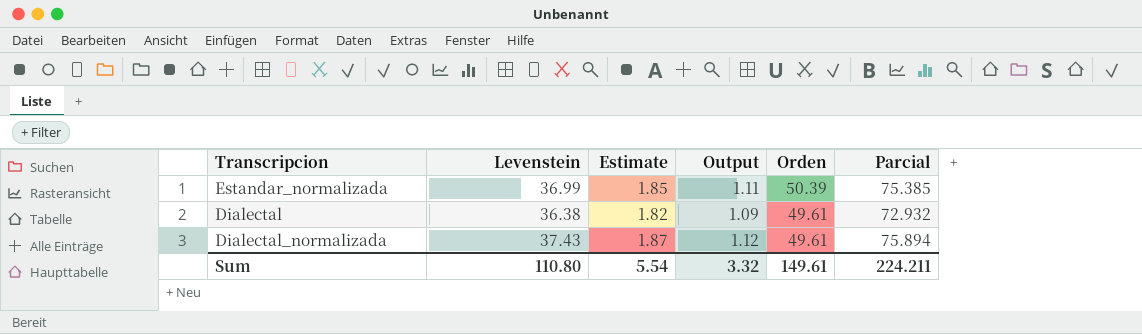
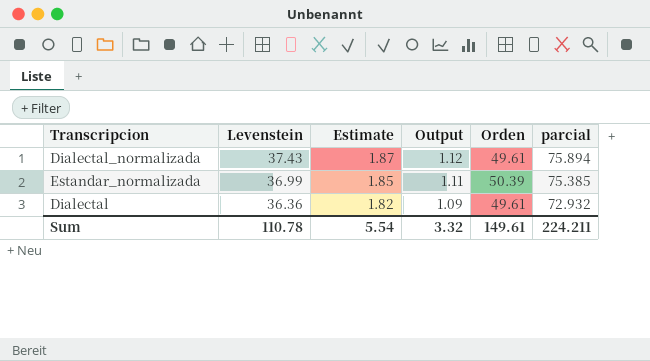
row order: Orden descending -> Levenstein descending
column name: Parcial -> parcial
Dialectal | Levenstein: 36.38 -> 36.36
Sum | Levenstein: 110.80 -> 110.78

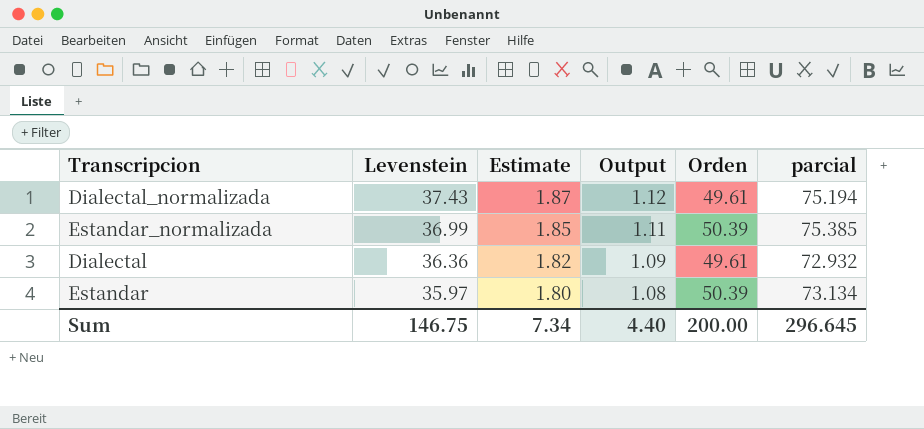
Dialectal_normalizada | parcial: 75.894 -> 75.194
row Estandar: none -> 35.97 | 1.80 | 1.08 | 50.39 | 73.134
Sum | Levenstein: 110.78 -> 146.75
Sum | Estimate: 5.54 -> 7.34
Sum | Output: 3.32 -> 4.40
Sum | Orden: 149.61 -> 200.00
Sum | parcial: 224.211 -> 296.645

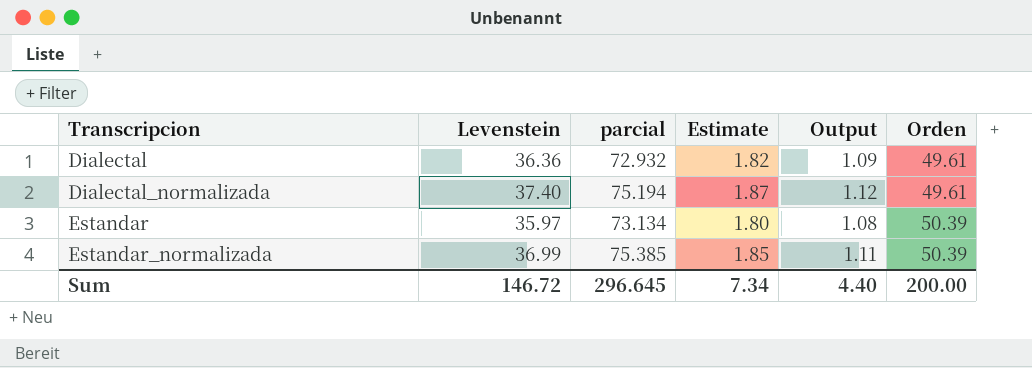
row order: Levenstein descending -> Transcripcion ascending
column parcial | position: 6 -> 3
Dialectal_normalizada | Levenstein: 37.43 -> 37.40
Sum | Levenstein: 146.75 -> 146.72

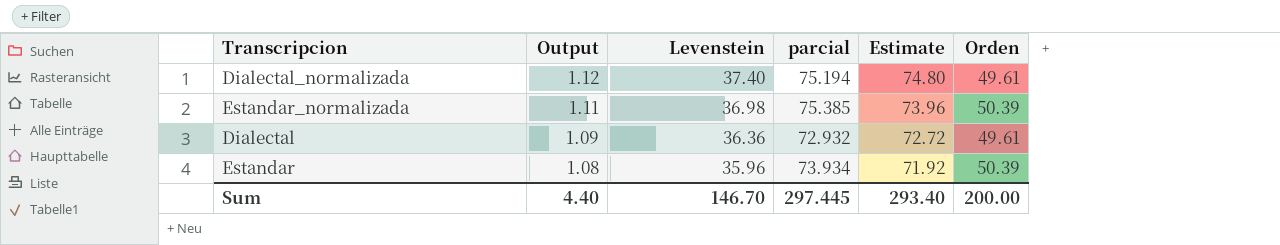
row order: Transcripcion ascending -> Output descending
column Output | position: 5 -> 2
column Estimate | formula: [Levenstein] * 0.05 -> [Levenstein] * 2
Estandar_normalizada | Levenstein: 36.99 -> 36.98
Estandar | Levenstein: 35.97 -> 35.96
Estandar | parcial: 73.134 -> 73.934
Sum | Levenstein: 146.72 -> 146.70
Sum | parcial: 296.645 -> 297.445
Sum | Estimate: 7.34 -> 293.40

